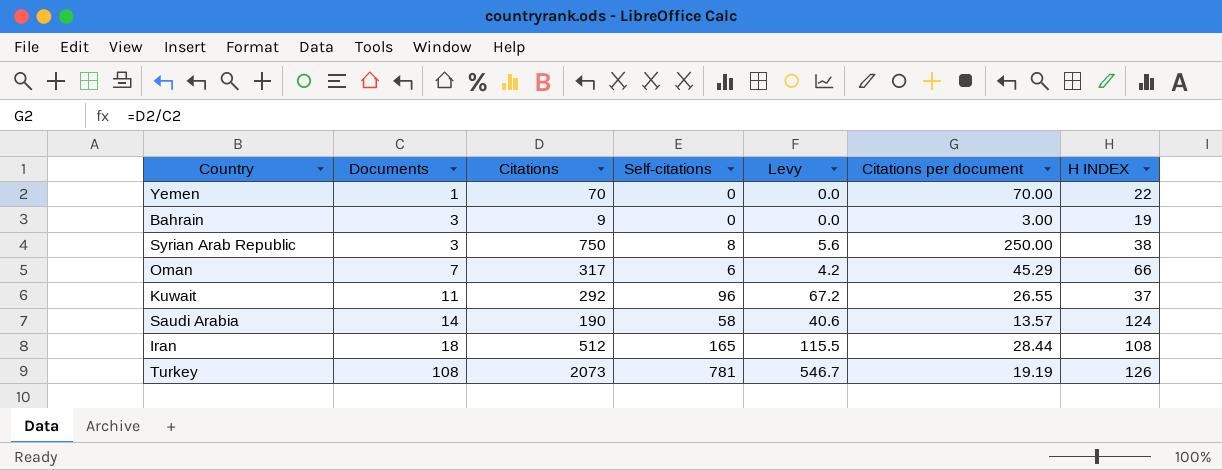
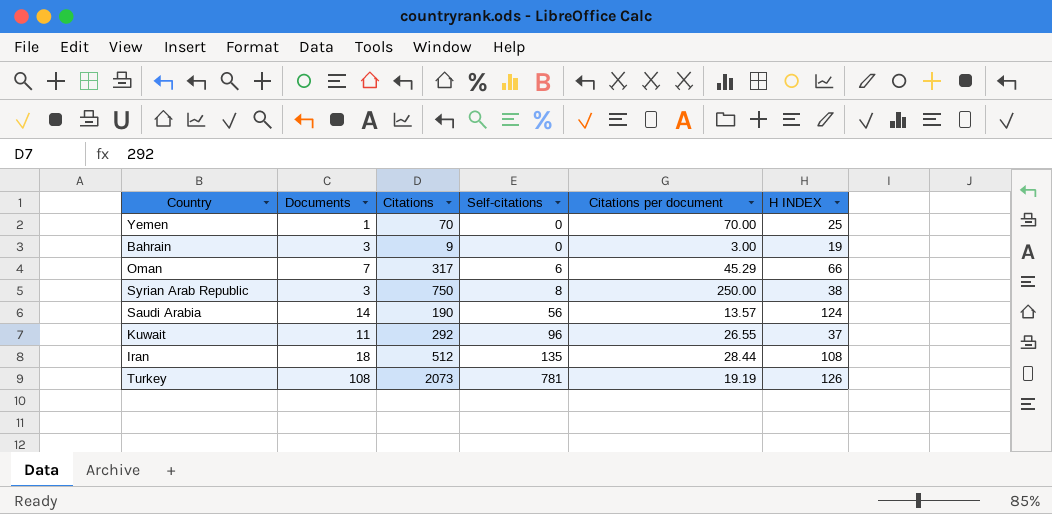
row order: Documents ascending -> Self-citations ascending
column Levy | formula: [Self-citations] * 0.7 -> none
Yemen | H INDEX: 22 -> 25
Saudi Arabia | Self-citations: 58 -> 56
Iran | Self-citations: 165 -> 135

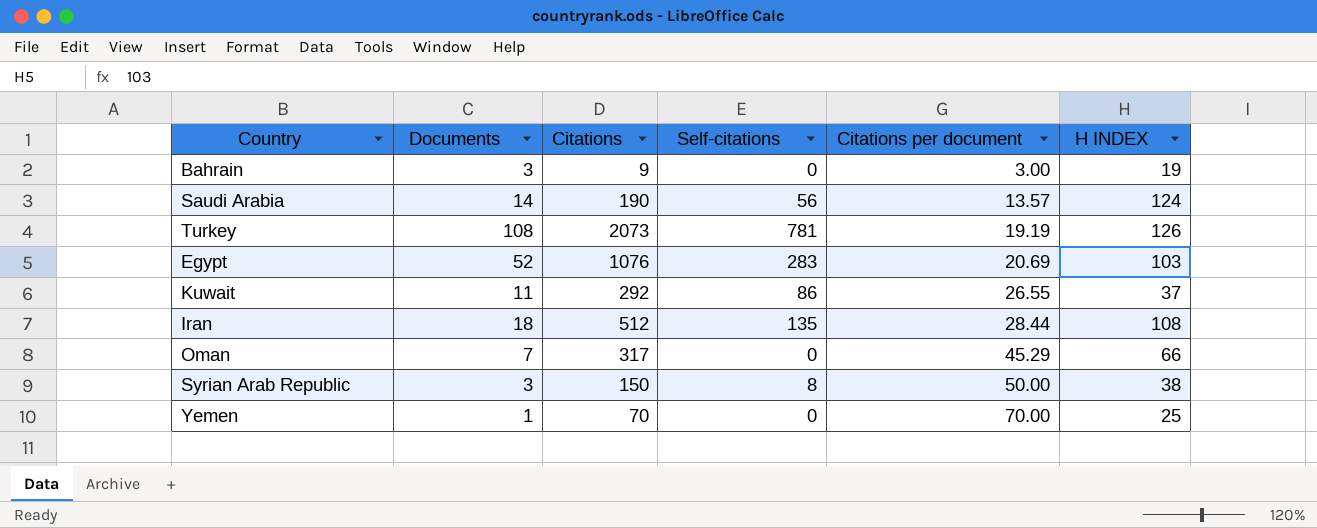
row order: Self-citations ascending -> Citations per document ascending
row Egypt: none -> 52 | 1076 | 283 | 20.69 | 103
Kuwait | Self-citations: 96 -> 86
Oman | Self-citations: 6 -> 0
Syrian Arab Republic | Citations: 750 -> 150
Syrian Arab Republic | Citations per document: 250.00 -> 50.00

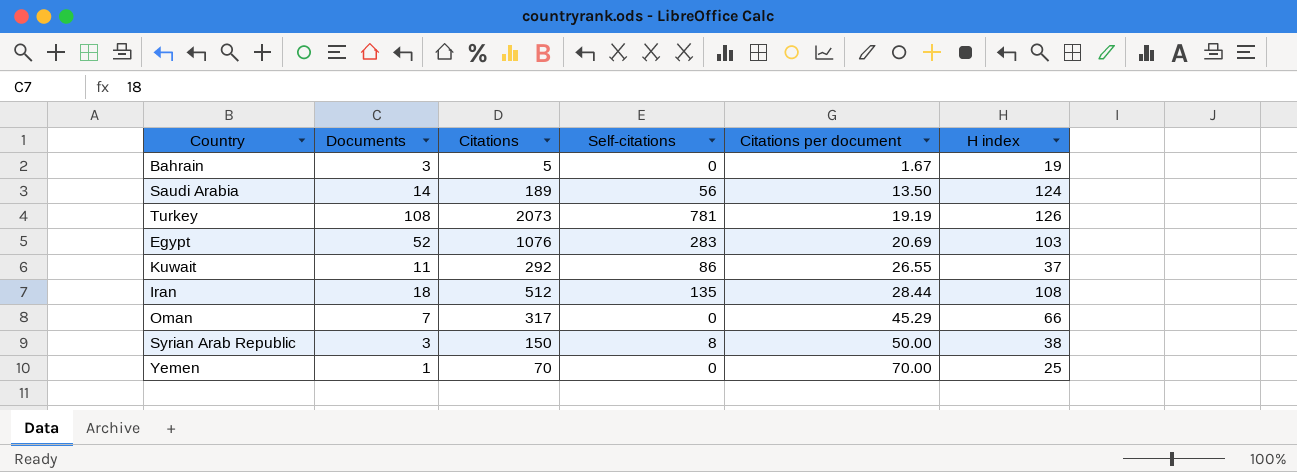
column name: H INDEX -> H index
Bahrain | Citations: 9 -> 5
Bahrain | Citations per document: 3.00 -> 1.67
Saudi Arabia | Citations: 190 -> 189
Saudi Arabia | Citations per document: 13.57 -> 13.50

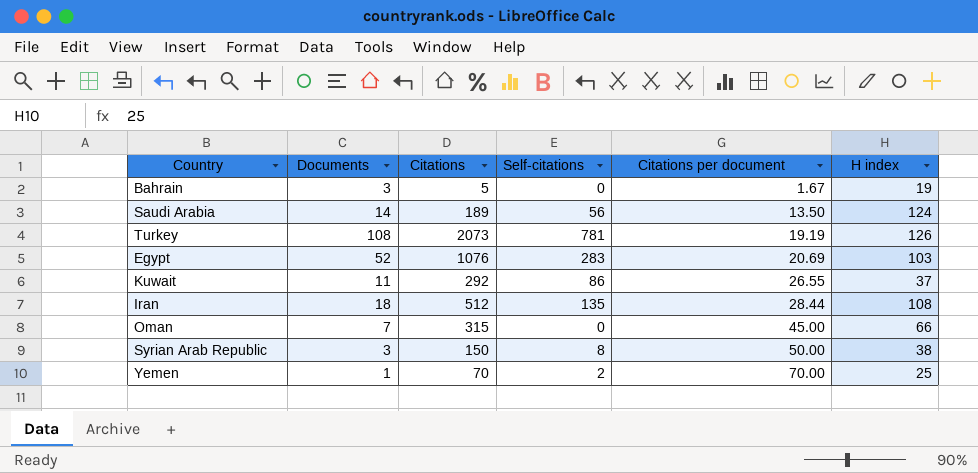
Oman | Citations: 317 -> 315
Oman | Citations per document: 45.29 -> 45.00
Yemen | Self-citations: 0 -> 2

